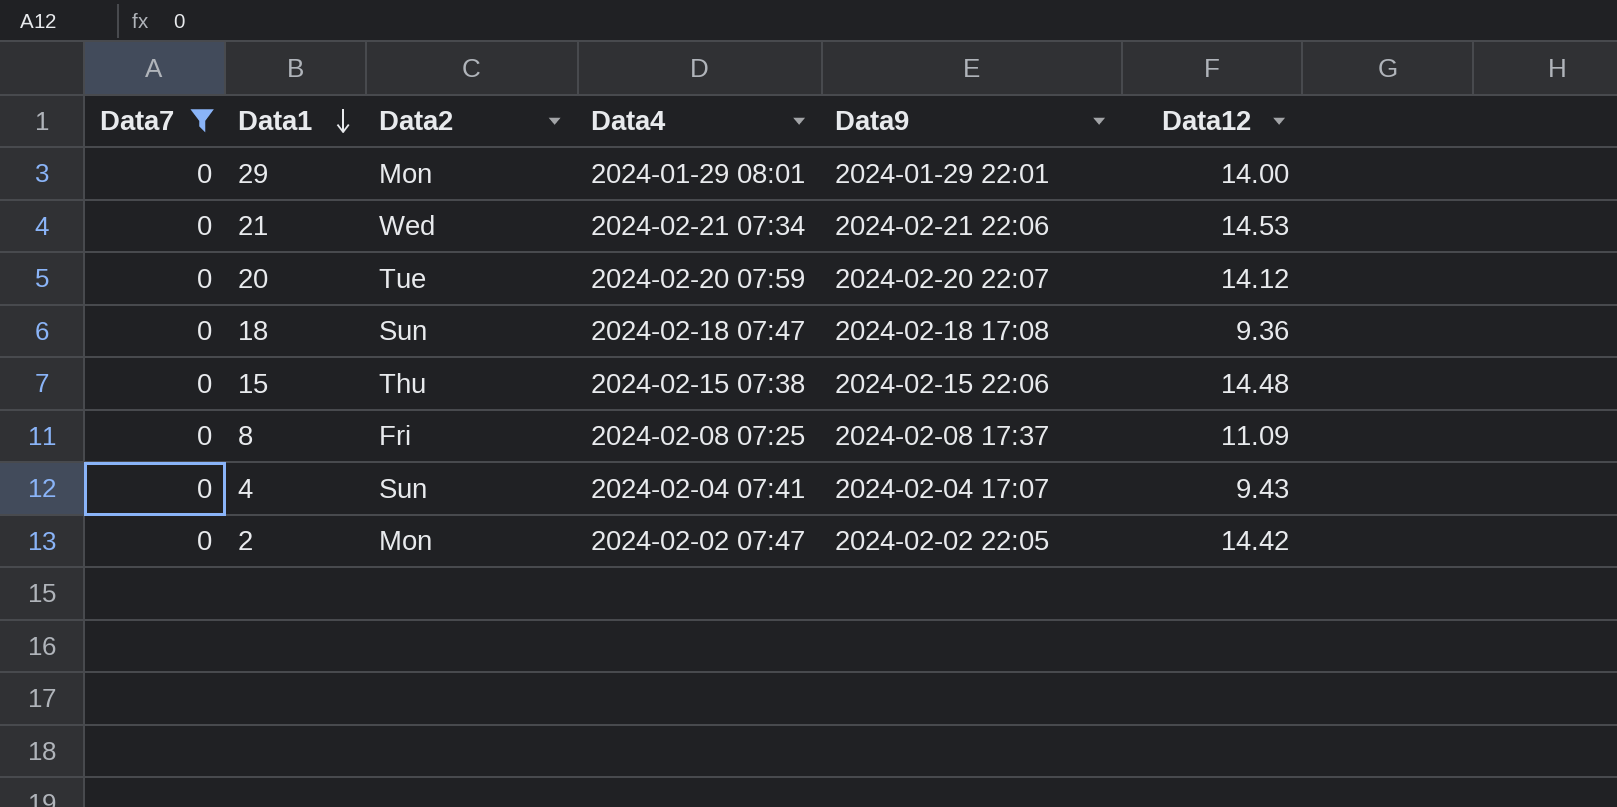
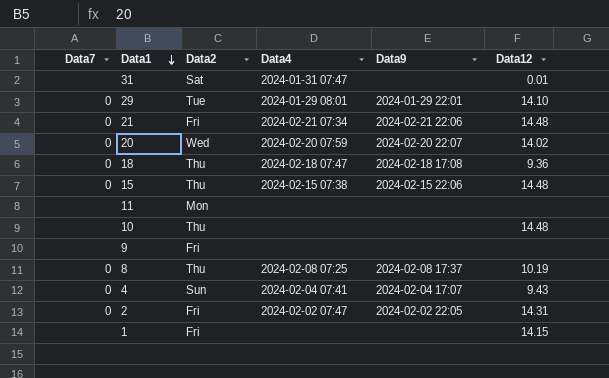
filter: Data7 = 0 -> none
29 | Data2: Mon -> Tue
29 | Data12: 14.00 -> 14.10
21 | Data2: Wed -> Fri
21 | Data12: 14.53 -> 14.48
20 | Data2: Tue -> Wed
20 | Data12: 14.12 -> 14.02
18 | Data2: Sun -> Thu
8 | Data2: Fri -> Thu
8 | Data12: 11.09 -> 10.19
2 | Data2: Mon -> Fri
2 | Data12: 14.42 -> 14.31

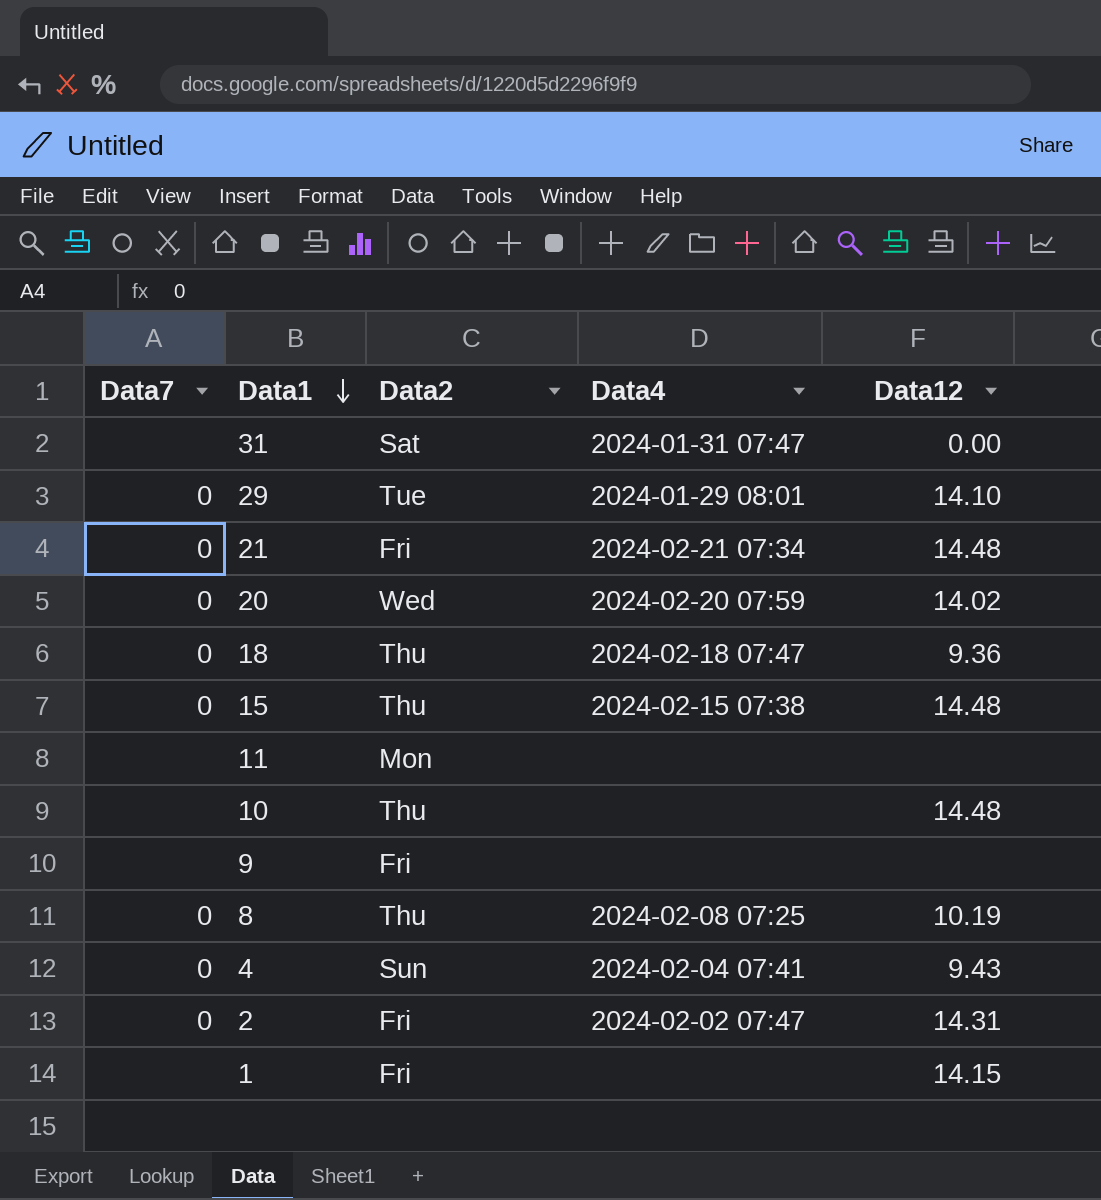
column Data9 | position: 5 -> none
31 | Data12: 0.01 -> 0.00

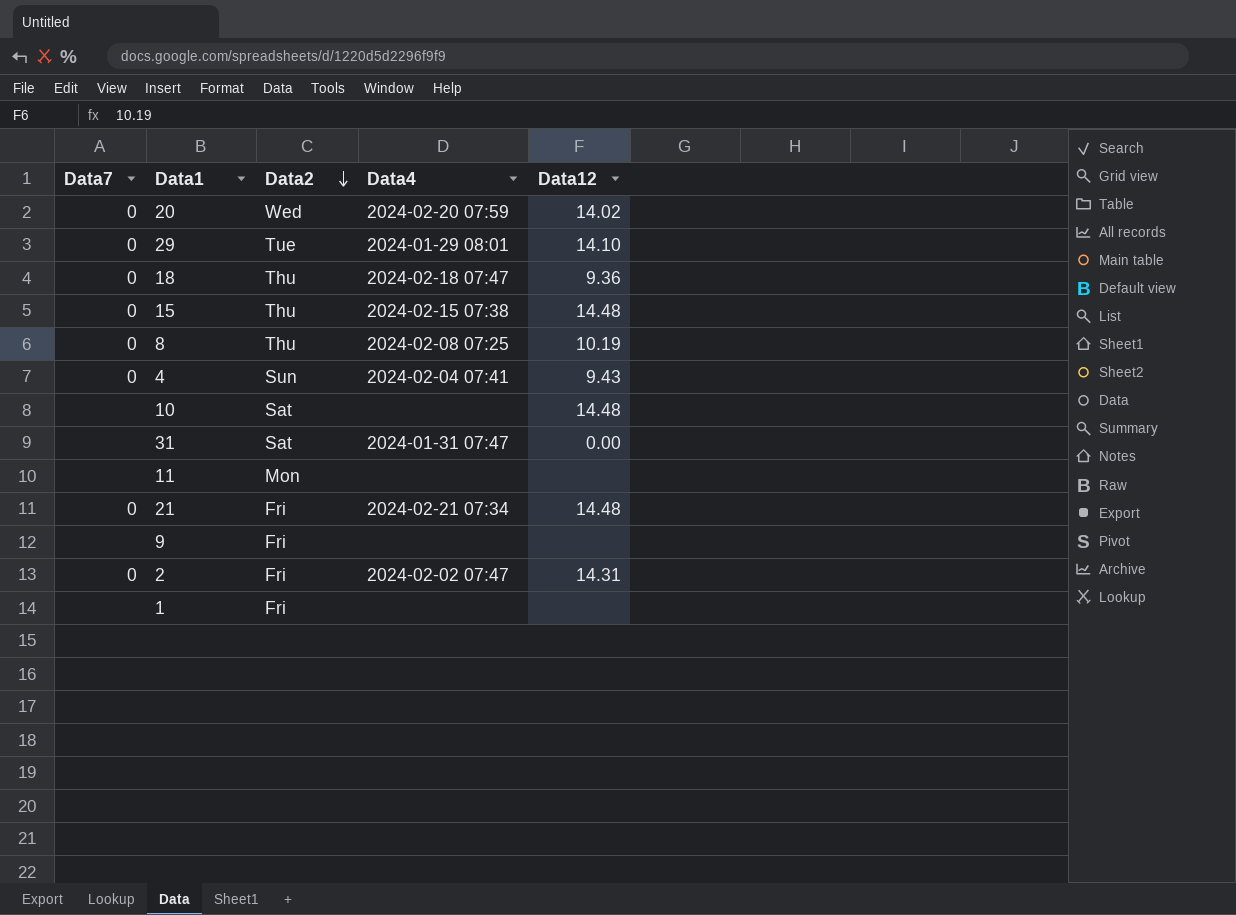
row order: Data1 descending -> Data2 descending
10 | Data2: Thu -> Sat
1 | Data12: 14.15 -> none

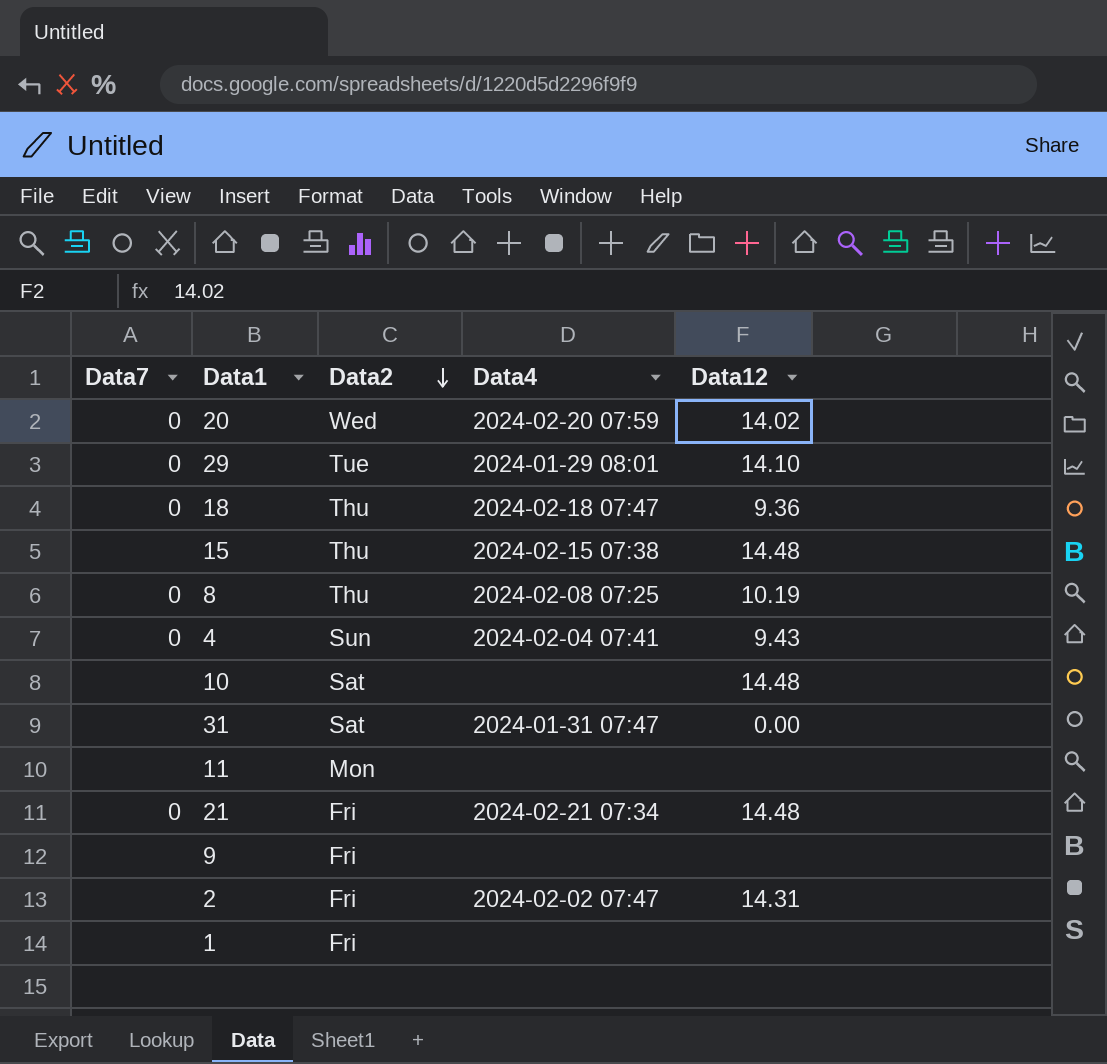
15 | Data7: 0 -> none
2 | Data7: 0 -> none

